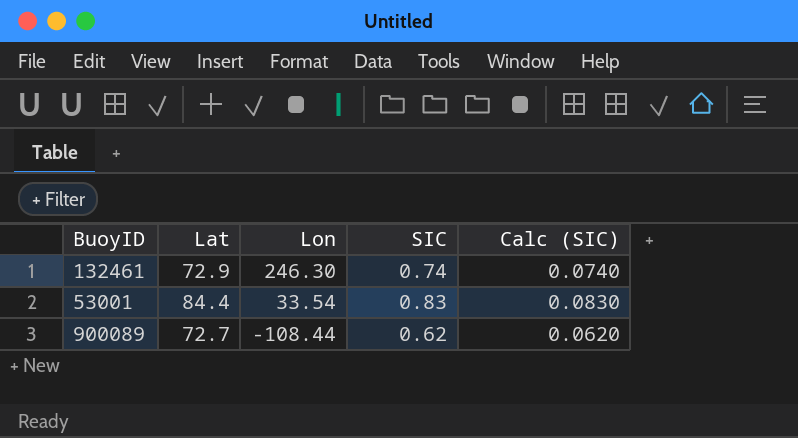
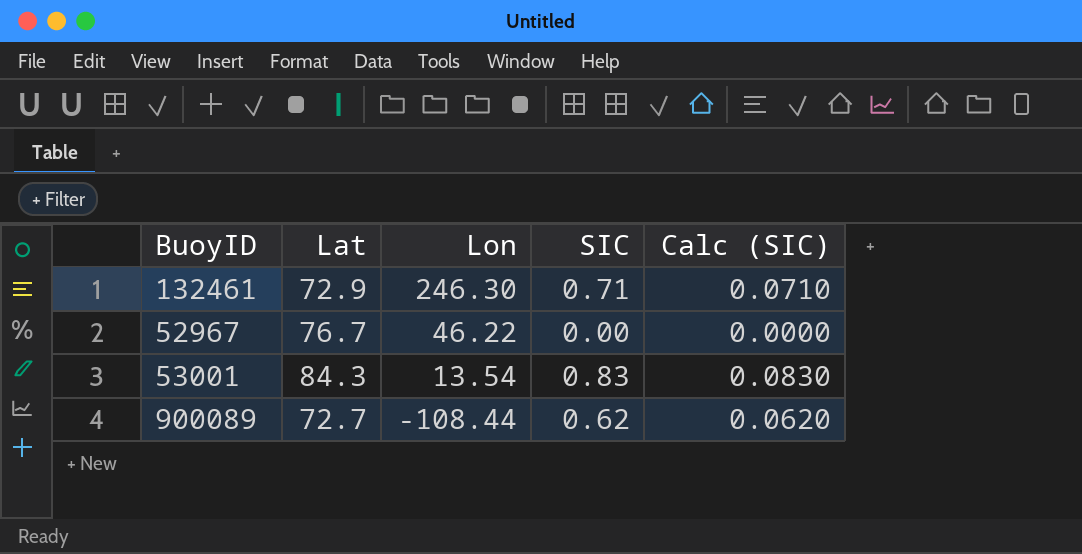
132461 | SIC: 0.74 -> 0.71
132461 | Calc (SIC): 0.0740 -> 0.0710
row 52967: none -> 76.7 | 46.22 | 0.00 | 0.0000
53001 | Lat: 84.4 -> 84.3
53001 | Lon: 33.54 -> 13.54

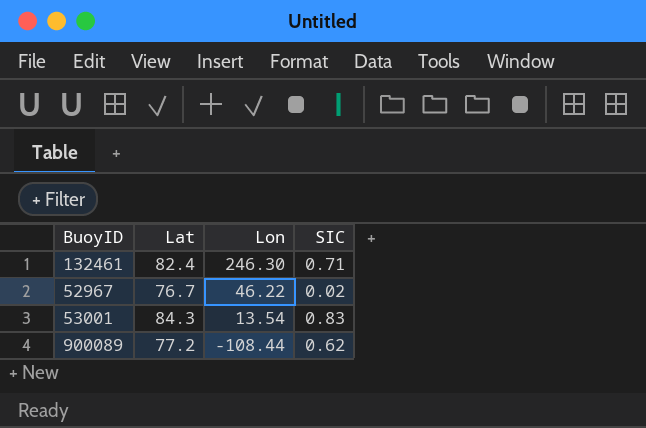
column Calc (SIC) | formula: [SIC] * 0.1 -> none
132461 | Lat: 72.9 -> 82.4
52967 | SIC: 0.00 -> 0.02
900089 | Lat: 72.7 -> 77.2

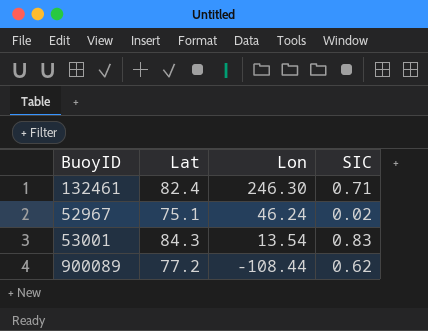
52967 | Lat: 76.7 -> 75.1
52967 | Lon: 46.22 -> 46.24

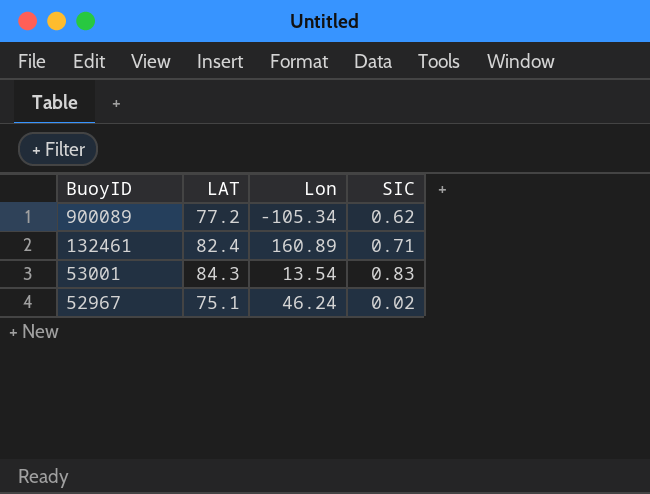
row order: Lon descending -> BuoyID descending
column name: Lat -> LAT
900089 | Lon: -108.44 -> -105.34
132461 | Lon: 246.30 -> 160.89

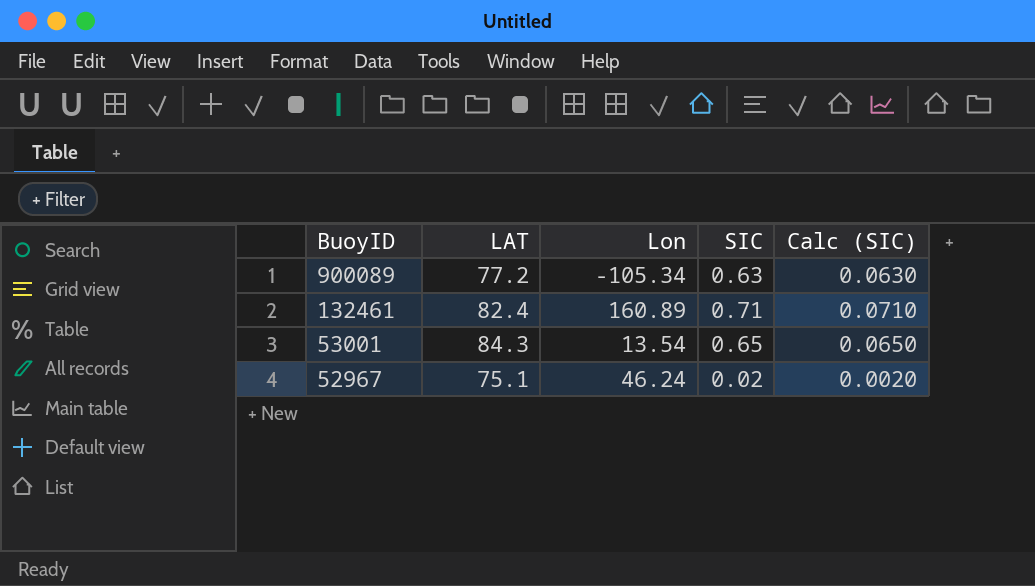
column Calc (SIC) | formula: none -> [SIC] * 0.1
900089 | SIC: 0.62 -> 0.63
53001 | SIC: 0.83 -> 0.65

